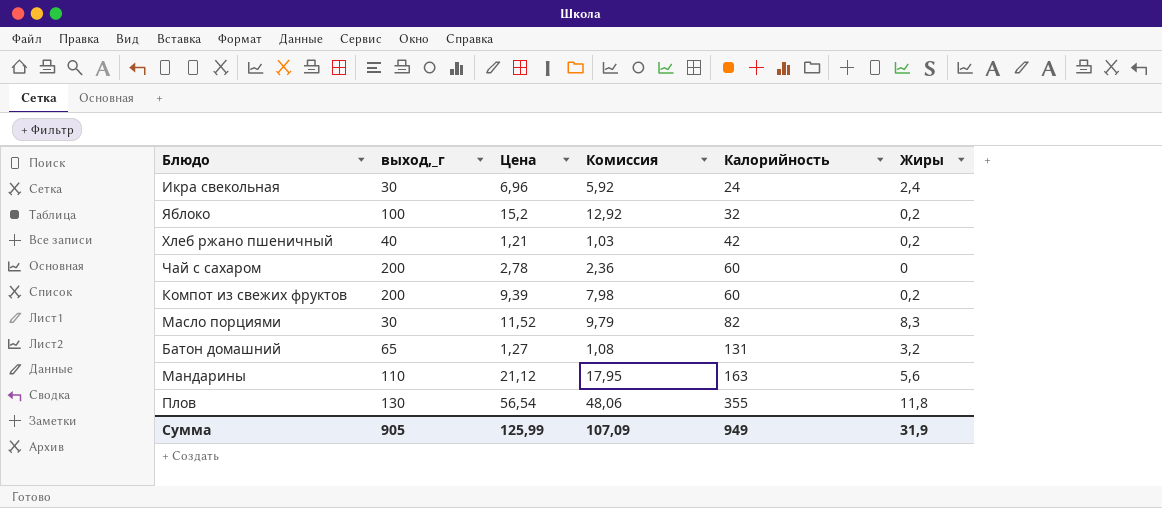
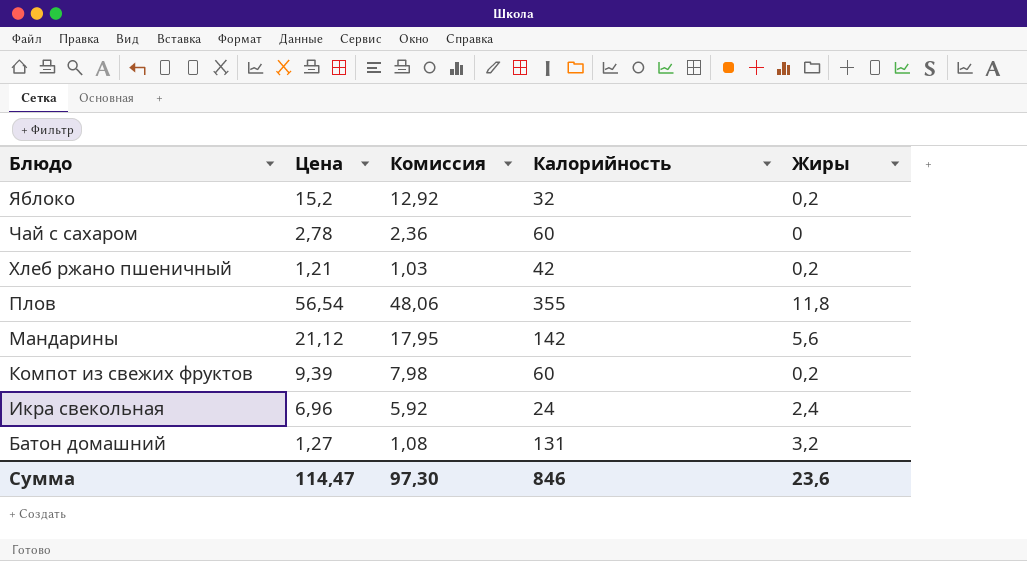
row order: Калорийность ascending -> Блюдо descending
column выход,_г | position: 2 -> none
row Масло порциями: 30 | 11,52 | 9,79 | 82 | 8,3 -> none
Мандарины | Калорийность: 163 -> 142
Сумма | Цена: 125,99 -> 114,47
Сумма | Комиссия: 107,09 -> 97,30
Сумма | Калорийность: 949 -> 846
Сумма | Жиры: 31,9 -> 23,6

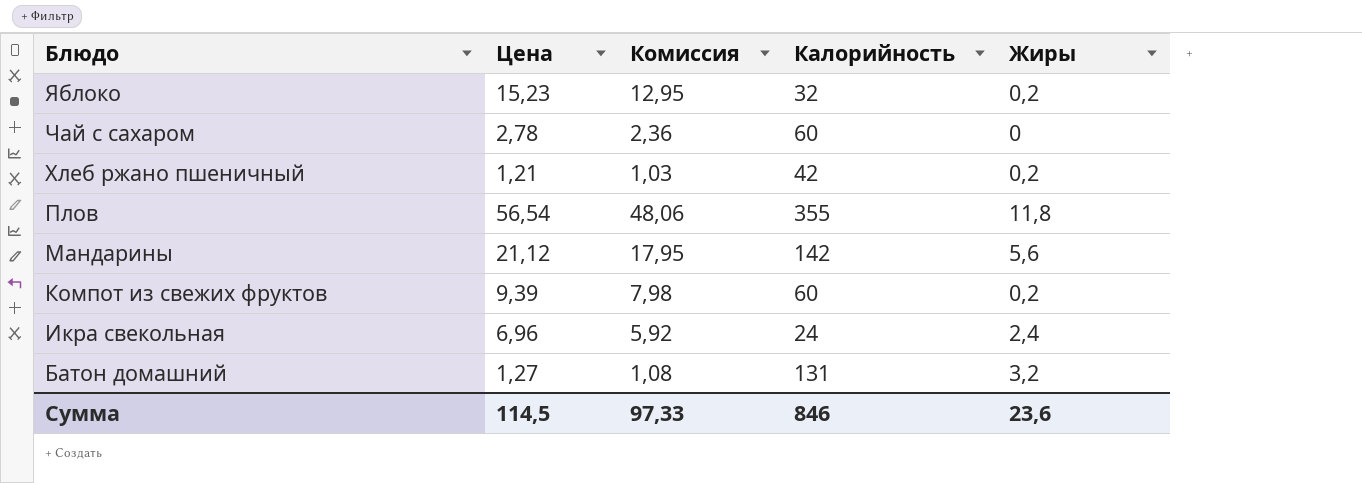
Яблоко | Цена: 15,2 -> 15,23
Яблоко | Комиссия: 12,92 -> 12,95
Сумма | Цена: 114,47 -> 114,5
Сумма | Комиссия: 97,30 -> 97,33

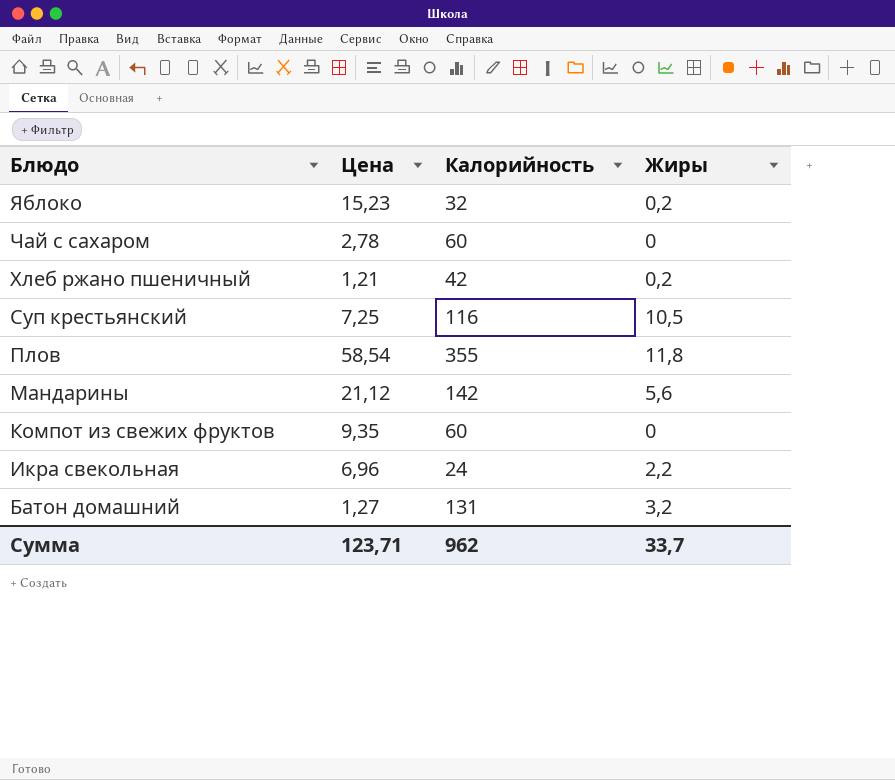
column Комиссия | formula: [Цена] * 0,85 -> none
row Суп крестьянский: none -> 7,25 | 116 | 10,5
Плов | Цена: 56,54 -> 58,54
Компот из свежих фруктов | Цена: 9,39 -> 9,35
Компот из свежих фруктов | Жиры: 0,2 -> 0
Икра свекольная | Жиры: 2,4 -> 2,2
Сумма | Цена: 114,5 -> 123,71
Сумма | Калорийность: 846 -> 962
Сумма | Жиры: 23,6 -> 33,7

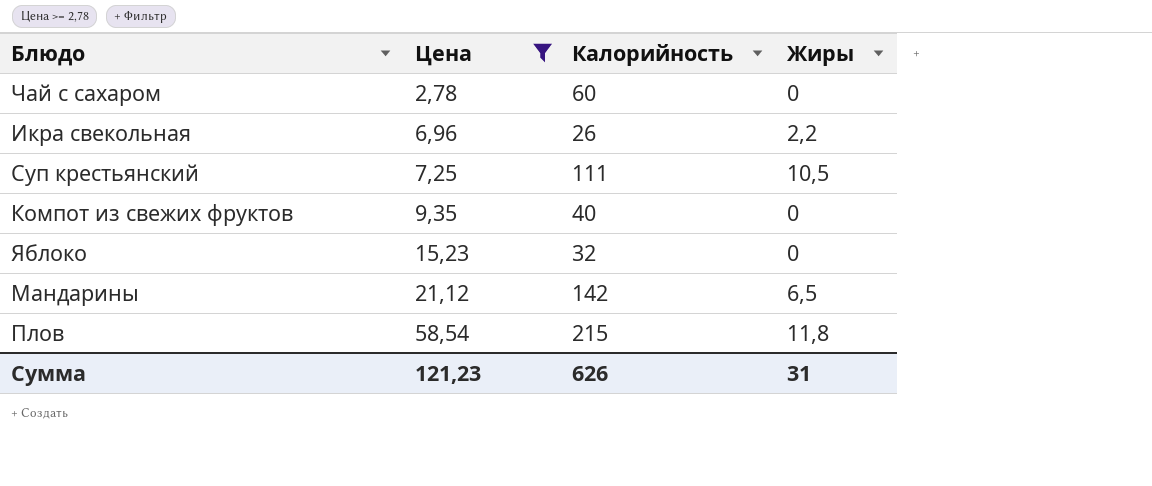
filter: none -> Цена >= 2,78
row order: Блюдо descending -> Цена ascending
Икра свекольная | Калорийность: 24 -> 26
Суп крестьянский | Калорийность: 116 -> 111
Компот из свежих фруктов | Калорийность: 60 -> 40
Яблоко | Жиры: 0,2 -> 0
Мандарины | Жиры: 5,6 -> 6,5
Плов | Калорийность: 355 -> 215
Сумма | Цена: 123,71 -> 121,23
Сумма | Калорийность: 962 -> 626
Сумма | Жиры: 33,7 -> 31

